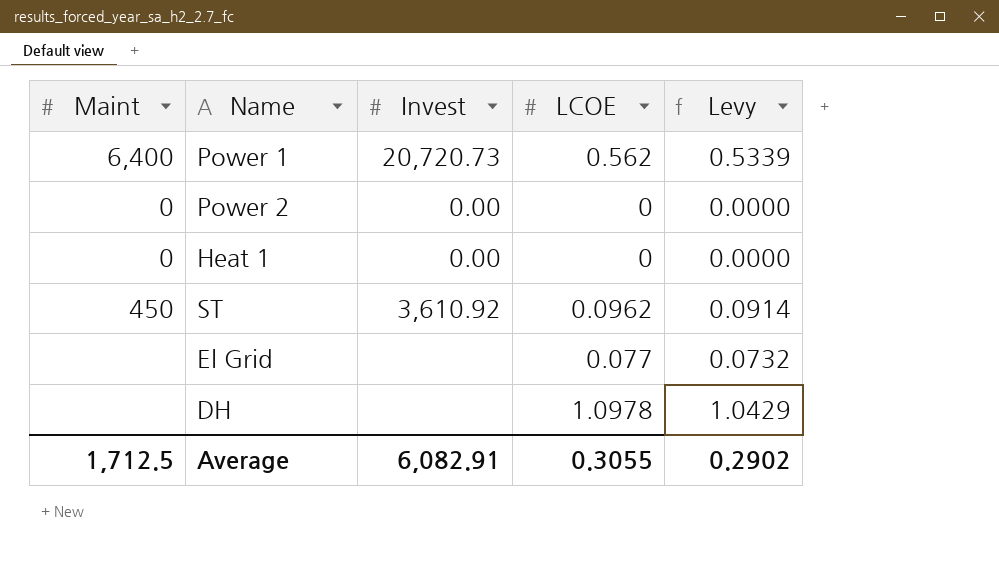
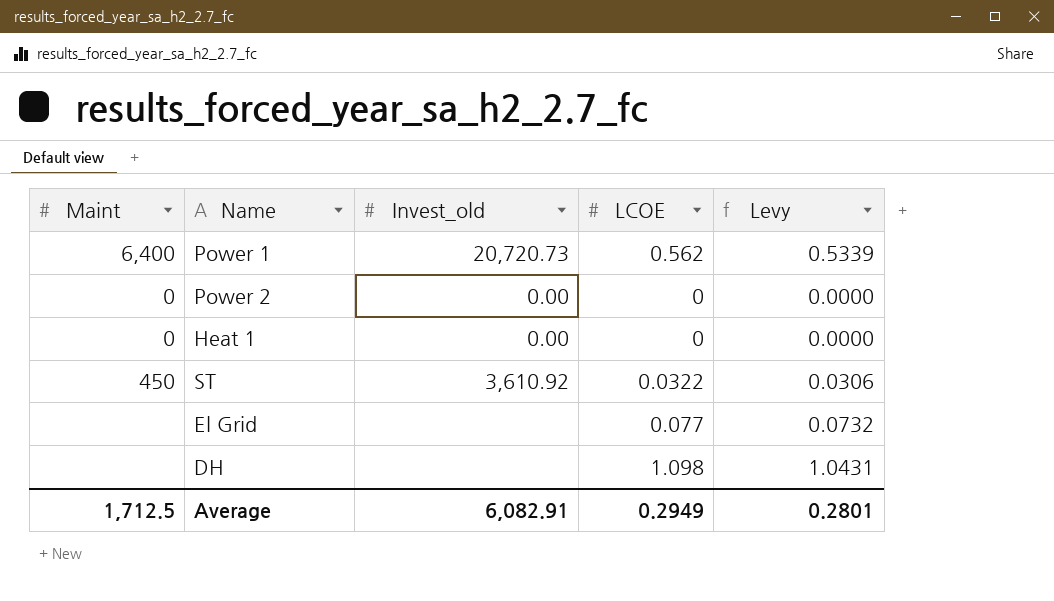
column name: Invest -> Invest_old
ST | LCOE: 0.0962 -> 0.0322
ST | Levy: 0.0914 -> 0.0306
DH | LCOE: 1.0978 -> 1.098
DH | Levy: 1.0429 -> 1.0431
Average | LCOE: 0.3055 -> 0.2949
Average | Levy: 0.2902 -> 0.2801

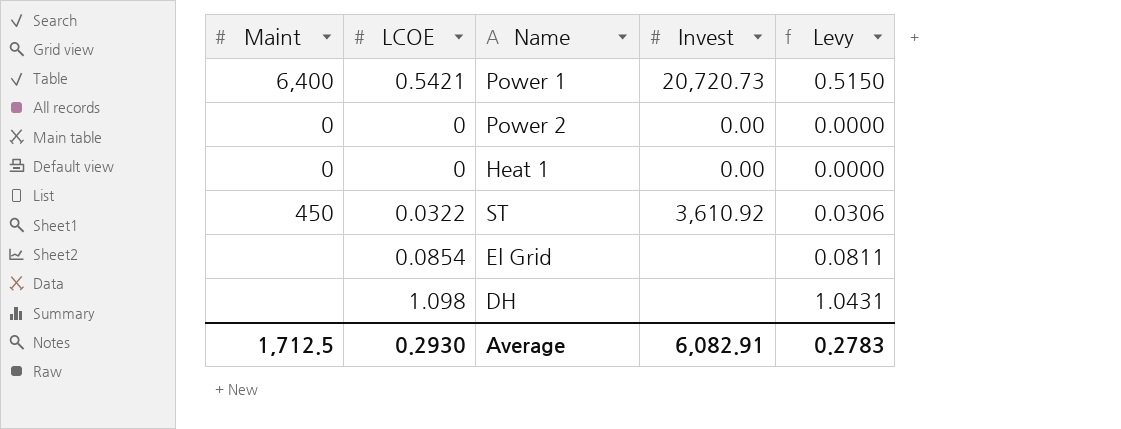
column LCOE | position: 4 -> 2
column name: Invest_old -> Invest
Power 1 | LCOE: 0.562 -> 0.5421
Power 1 | Levy: 0.5339 -> 0.5150
El Grid | LCOE: 0.077 -> 0.0854
El Grid | Levy: 0.0732 -> 0.0811
Average | LCOE: 0.2949 -> 0.2930
Average | Levy: 0.2801 -> 0.2783

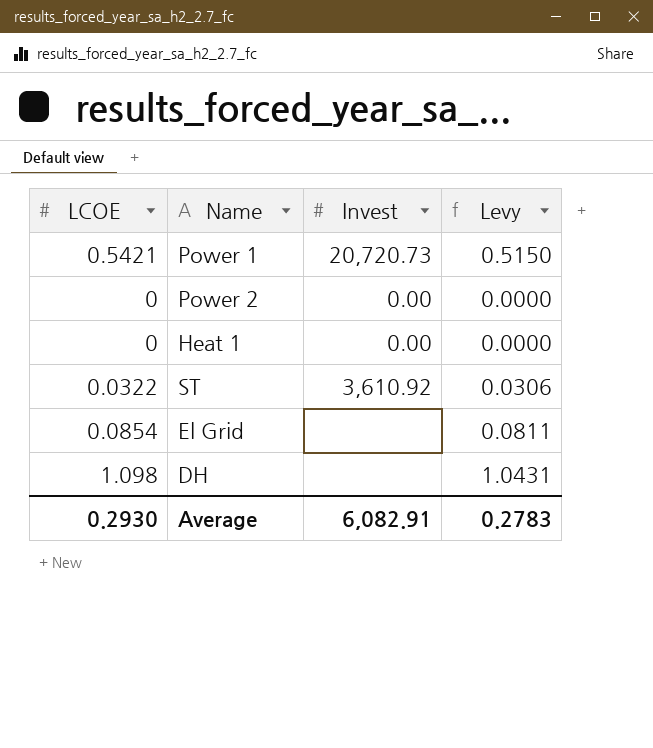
column Maint | position: 1 -> none

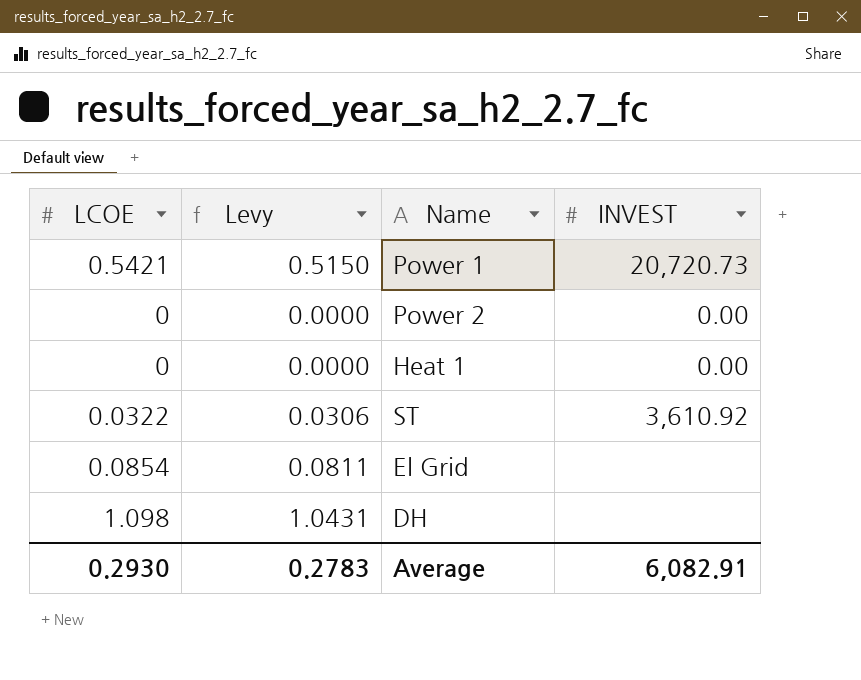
column Levy | position: 4 -> 2
column name: Invest -> INVEST

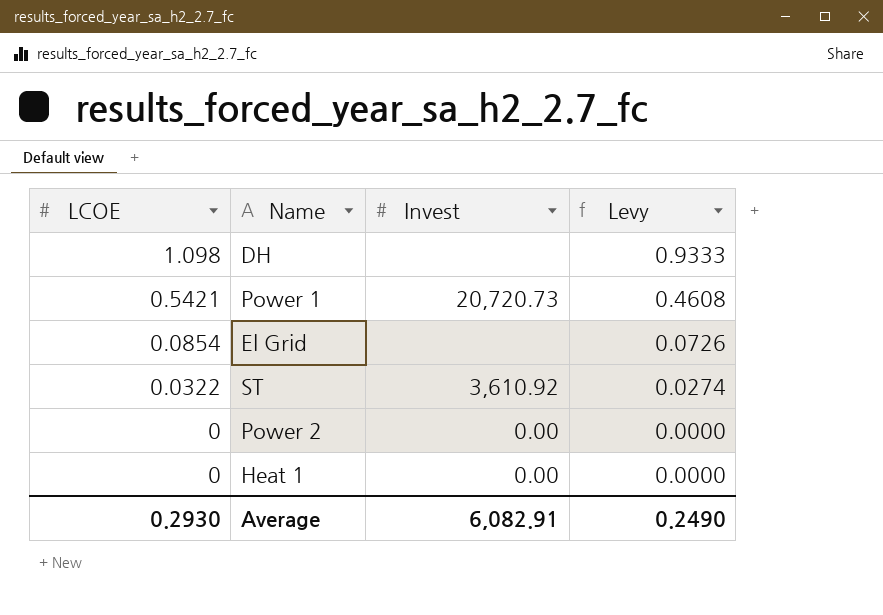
row order: none -> LCOE descending
column name: INVEST -> Invest
column Levy | formula: [LCOE] * 0.95 -> [LCOE] * 0.85
column Levy | position: 2 -> 4
Average | Levy: 0.2783 -> 0.2490

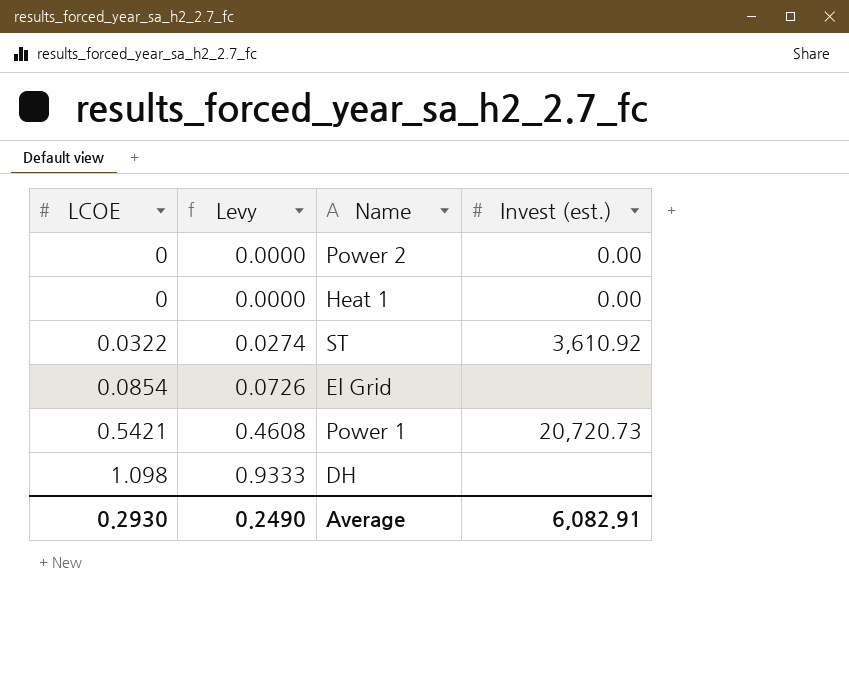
row order: LCOE descending -> LCOE ascending
column Levy | position: 4 -> 2
column name: Invest -> Invest (est.)

